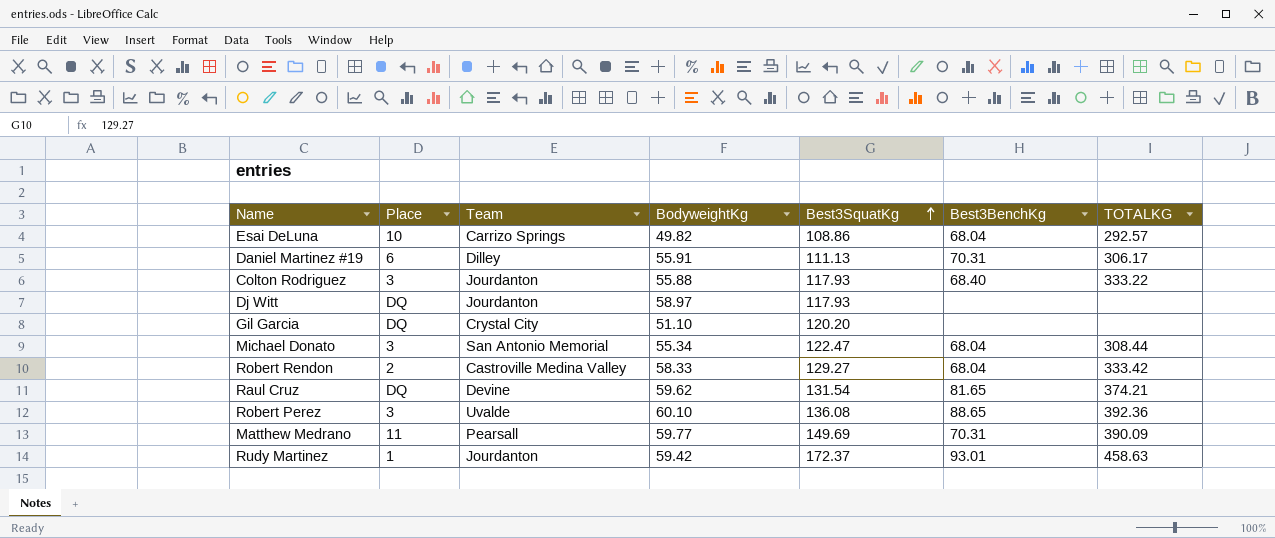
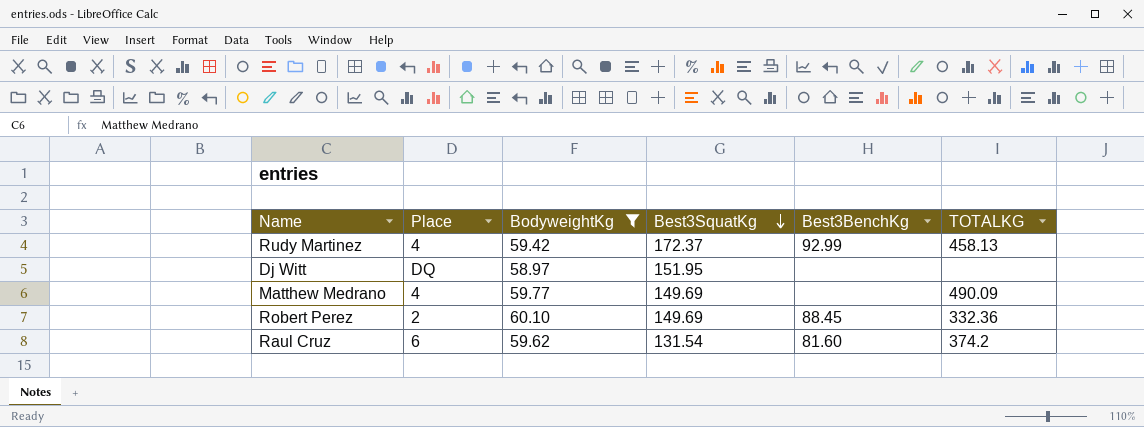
filter: none -> BodyweightKg >= 58.97
row order: Best3SquatKg ascending -> Best3SquatKg descending
column Team | position: 3 -> none
Rudy Martinez | Place: 1 -> 4
Rudy Martinez | Best3BenchKg: 93.01 -> 92.99
Rudy Martinez | TOTALKG: 458.63 -> 458.13
Dj Witt | Best3SquatKg: 117.93 -> 151.95
Matthew Medrano | Place: 11 -> 4
Matthew Medrano | Best3BenchKg: 70.31 -> none
Matthew Medrano | TOTALKG: 390.09 -> 490.09
Robert Perez | Place: 3 -> 2
Robert Perez | Best3SquatKg: 136.08 -> 149.69
Robert Perez | Best3BenchKg: 88.65 -> 88.45
Robert Perez | TOTALKG: 392.36 -> 332.36
Raul Cruz | Place: DQ -> 6
Raul Cruz | Best3BenchKg: 81.65 -> 81.60
Raul Cruz | TOTALKG: 374.21 -> 374.2

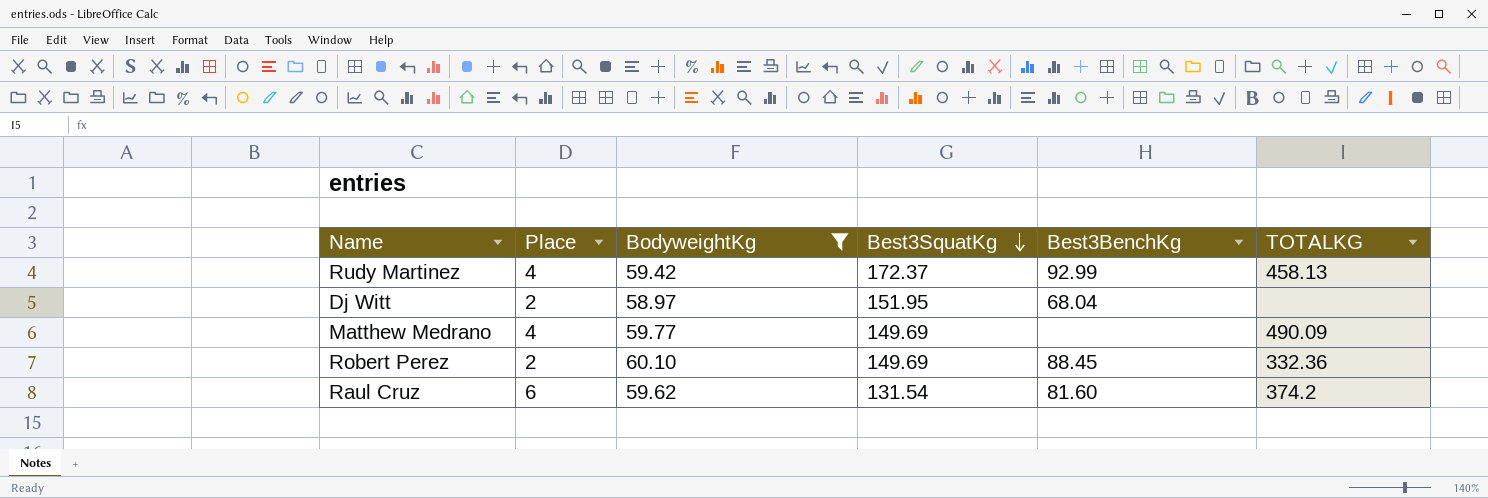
Dj Witt | Place: DQ -> 2
Dj Witt | Best3BenchKg: none -> 68.04

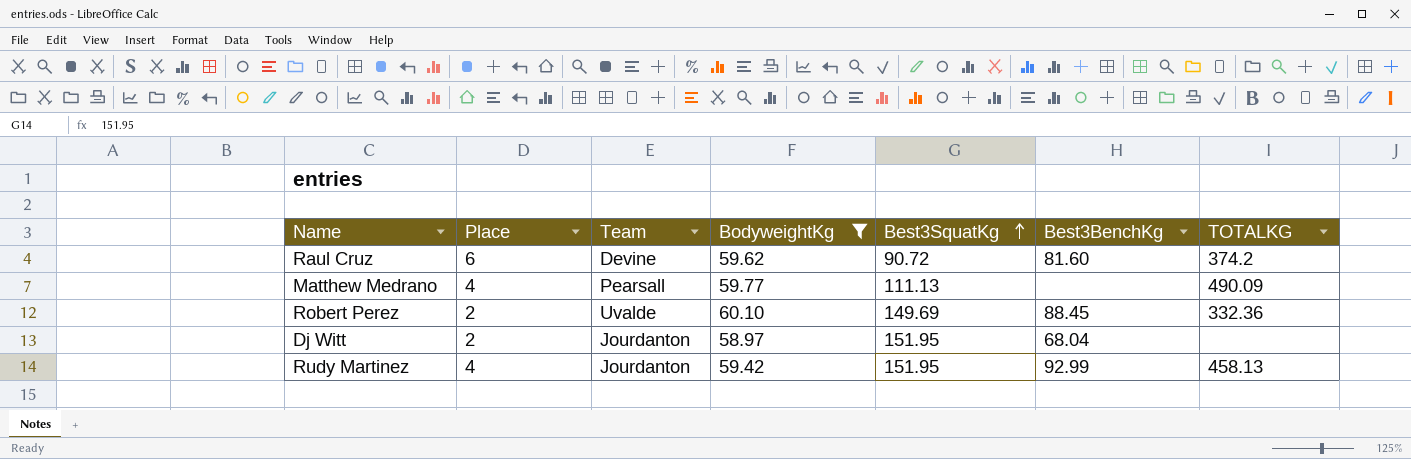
row order: Best3SquatKg descending -> Best3SquatKg ascending
column Team | position: none -> 3
Raul Cruz | Best3SquatKg: 131.54 -> 90.72
Matthew Medrano | Best3SquatKg: 149.69 -> 111.13
Rudy Martinez | Best3SquatKg: 172.37 -> 151.95

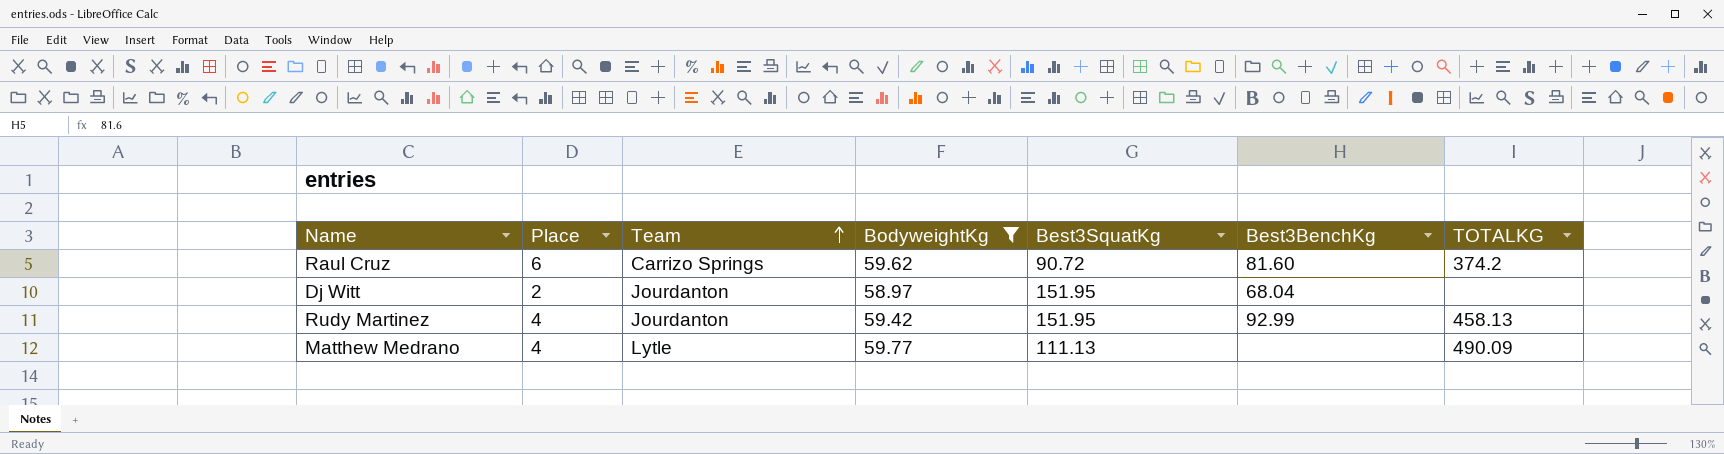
row order: Best3SquatKg ascending -> Team ascending
row Robert Perez: 2 | Uvalde | 60.10 | 149.69 | 88.45 | 332.36 -> none
Raul Cruz | Team: Devine -> Carrizo Springs
Matthew Medrano | Team: Pearsall -> Lytle

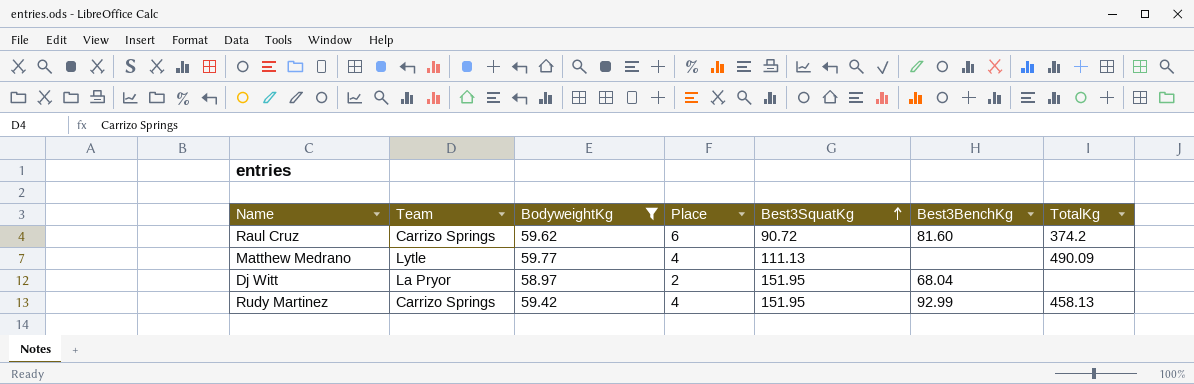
row order: Team ascending -> Best3SquatKg ascending
column Place | position: 2 -> 4
column name: TOTALKG -> TotalKg
Dj Witt | Team: Jourdanton -> La Pryor
Rudy Martinez | Team: Jourdanton -> Carrizo Springs

